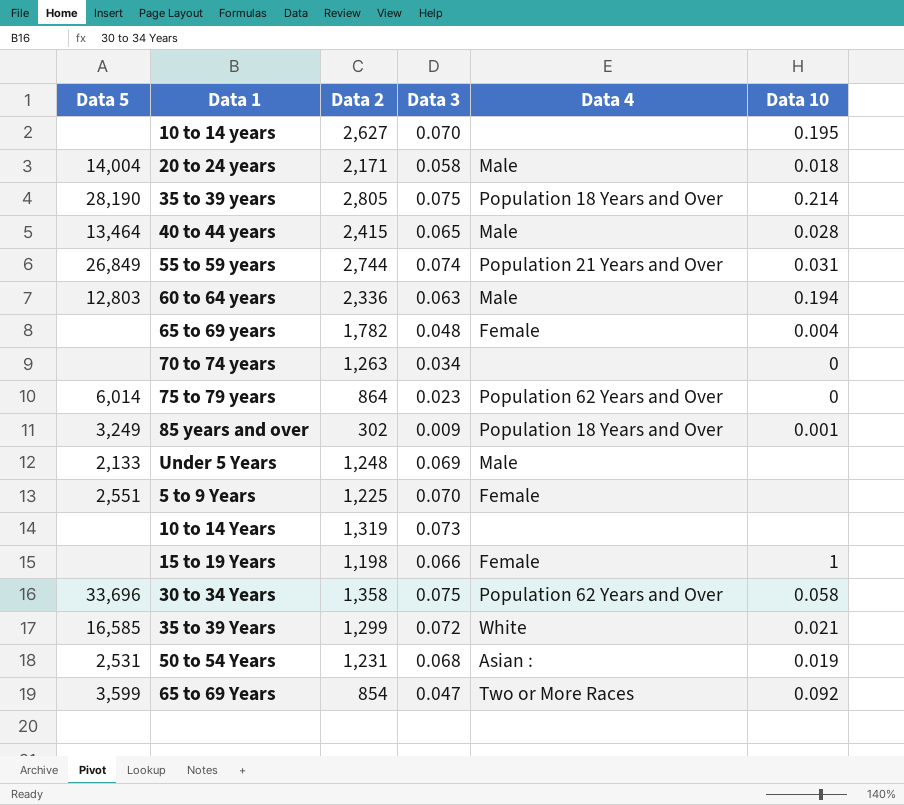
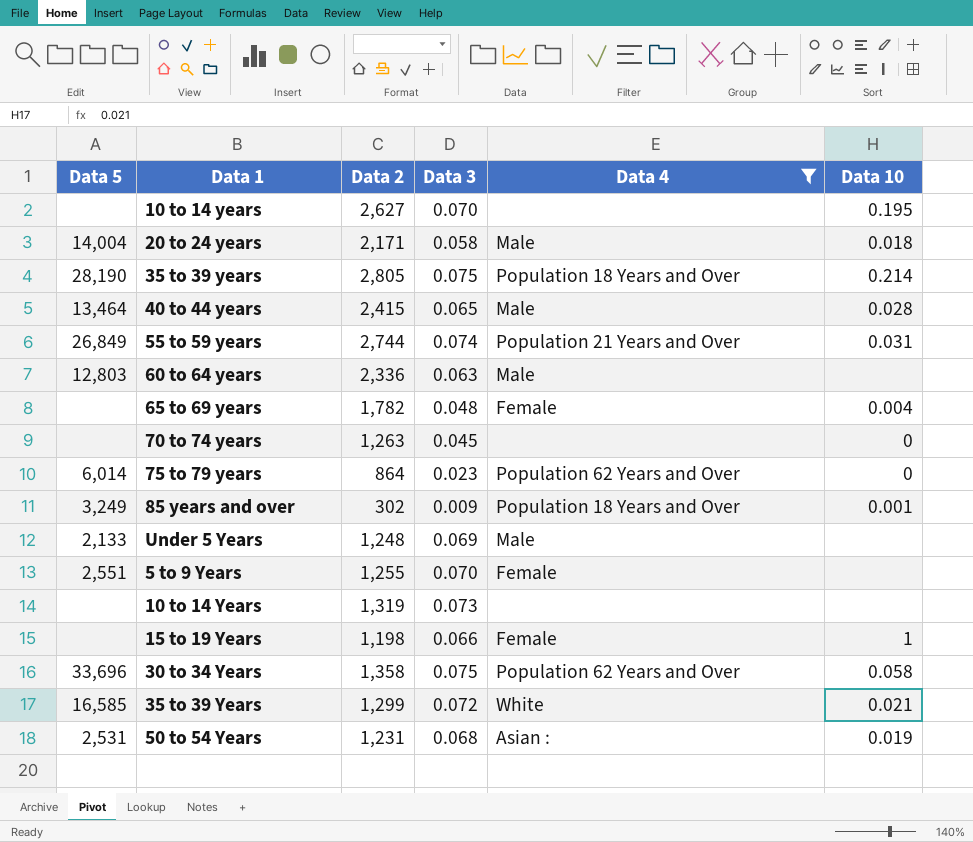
filter: none -> Data 4 != Two or More Races
60 to 64 years | Data 10: 0.194 -> none
70 to 74 years | Data 3: 0.034 -> 0.045
5 to 9 Years | Data 2: 1,225 -> 1,255

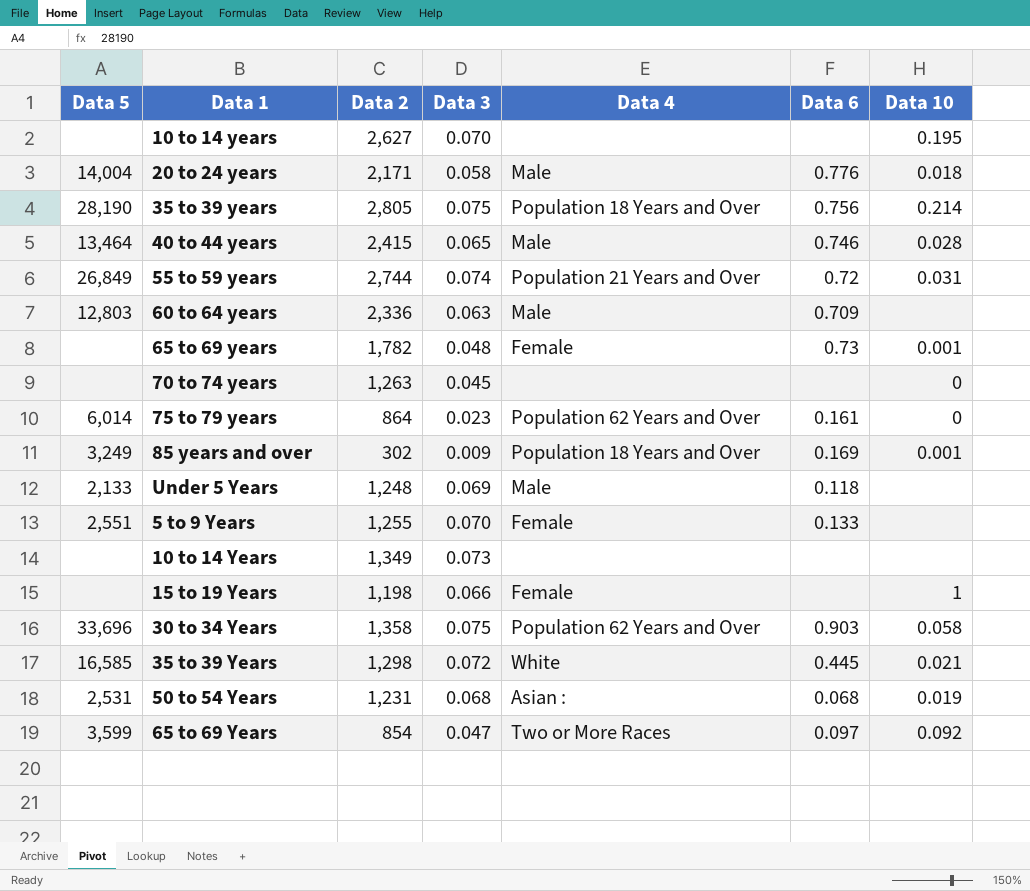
filter: Data 4 != Two or More Races -> none
column Data 6 | position: none -> 6
65 to 69 years | Data 10: 0.004 -> 0.001
10 to 14 Years | Data 2: 1,319 -> 1,349
35 to 39 Years | Data 2: 1,299 -> 1,298

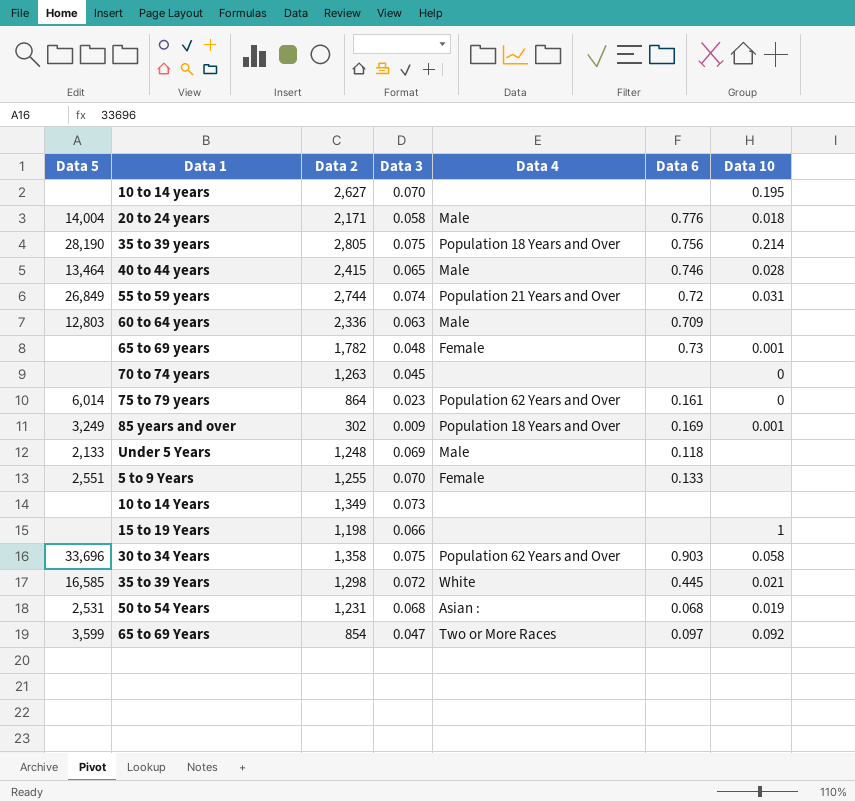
15 to 19 Years | Data 4: Female -> none

